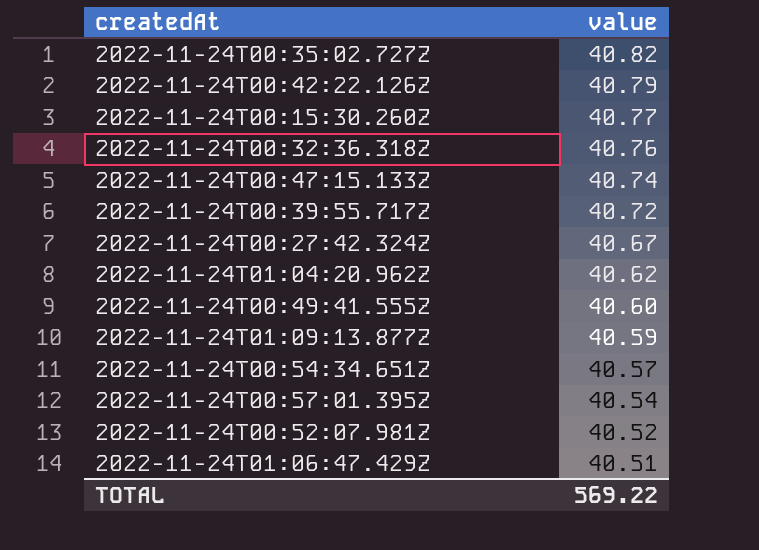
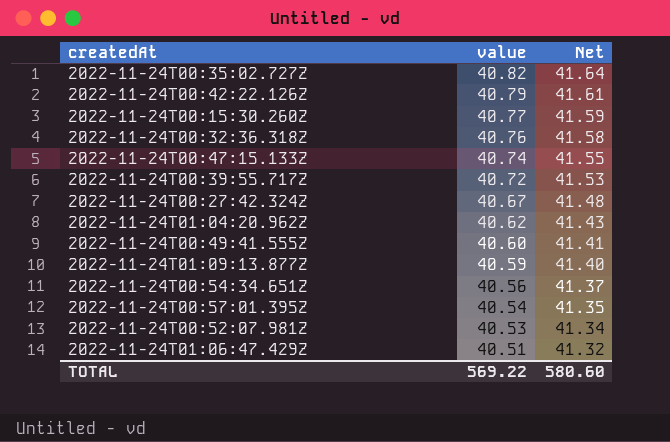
column Net | formula: none -> [value] * 1.02
2022-11-24T00:54:34.651Z | value: 40.57 -> 40.56
2022-11-24T00:52:07.981Z | value: 40.52 -> 40.53

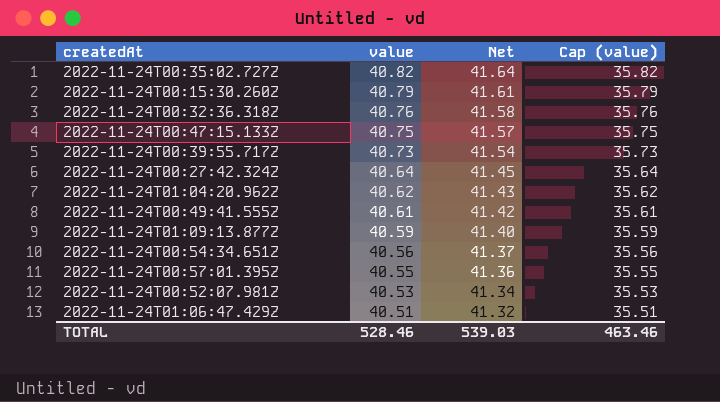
column Cap (value) | formula: none -> [value] - 5
row 2022-11-24T00:42:22.126Z: 40.79 | 41.61 -> none
2022-11-24T00:15:30.260Z | value: 40.77 -> 40.79
2022-11-24T00:15:30.260Z | Net: 41.59 -> 41.61
2022-11-24T00:47:15.133Z | value: 40.74 -> 40.75
2022-11-24T00:47:15.133Z | Net: 41.55 -> 41.57
2022-11-24T00:39:55.717Z | value: 40.72 -> 40.73
2022-11-24T00:39:55.717Z | Net: 41.53 -> 41.54
2022-11-24T00:27:42.324Z | value: 40.67 -> 40.64
2022-11-24T00:27:42.324Z | Net: 41.48 -> 41.45
2022-11-24T00:49:41.555Z | value: 40.60 -> 40.61
2022-11-24T00:49:41.555Z | Net: 41.41 -> 41.42
2022-11-24T00:57:01.395Z | value: 40.54 -> 40.55
2022-11-24T00:57:01.395Z | Net: 41.35 -> 41.36
TOTAL | value: 569.22 -> 528.46
TOTAL | Net: 580.60 -> 539.03

